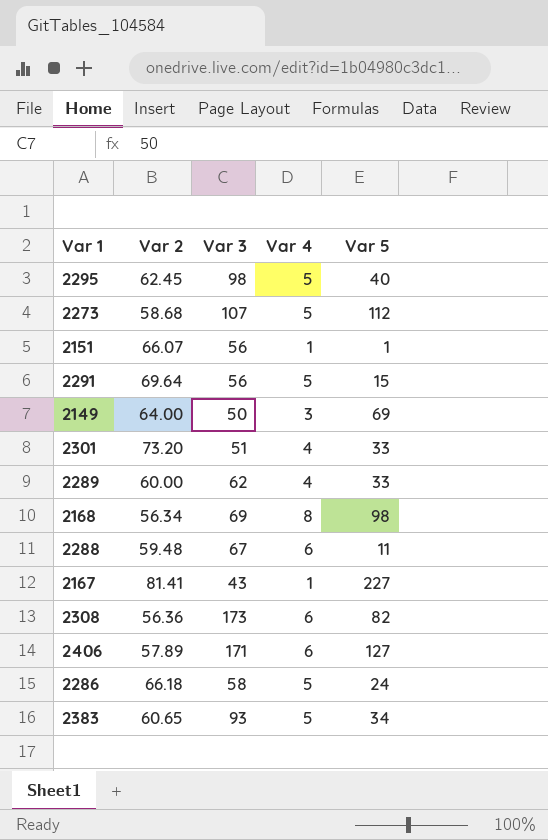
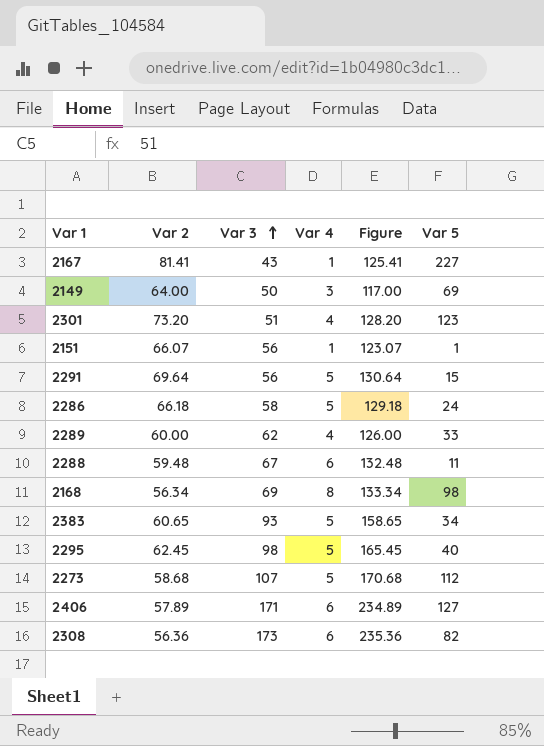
row order: none -> Var 3 ascending
column Figure | formula: none -> [Var 2] + [Var 3] + [Var 4]
2301 | Var 5: 33 -> 123

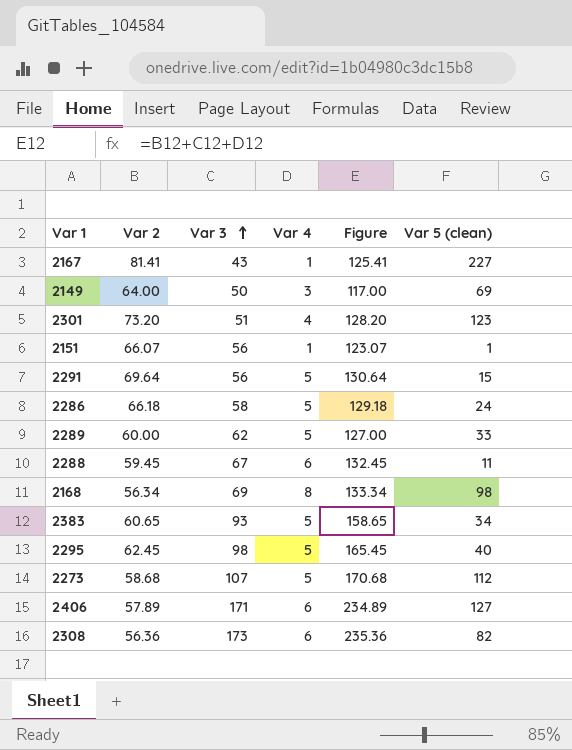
column name: Var 5 -> Var 5 (clean)
2289 | Var 4: 4 -> 5
2289 | Figure: 126.00 -> 127.00
2288 | Var 2: 59.48 -> 59.45
2288 | Figure: 132.48 -> 132.45

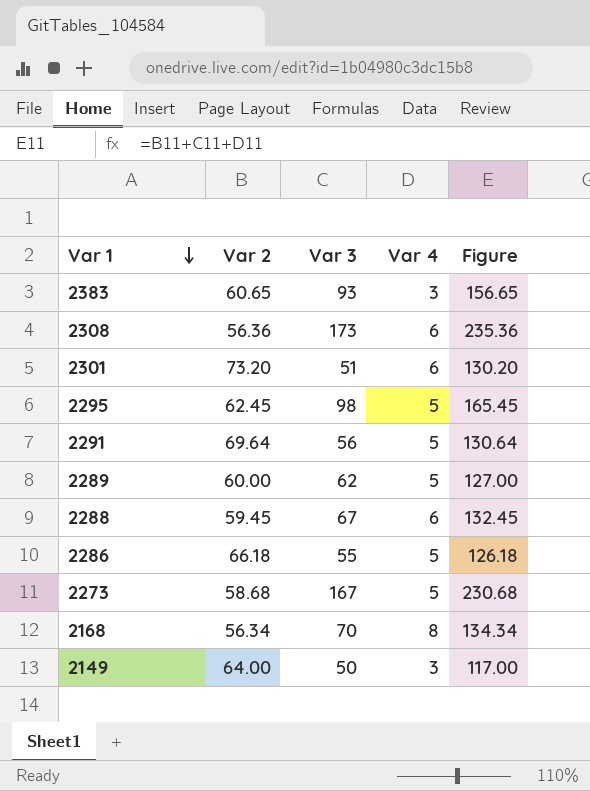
row order: Var 3 ascending -> Var 1 descending
column Var 5 (clean) | position: 6 -> none
row 2167: 81.41 | 43 | 1 | 125.41 | 227 -> none
row 2151: 66.07 | 56 | 1 | 123.07 | 1 -> none
row 2406: 57.89 | 171 | 6 | 234.89 | 127 -> none
2383 | Var 4: 5 -> 3
2383 | Figure: 158.65 -> 156.65
2301 | Var 4: 4 -> 6
2301 | Figure: 128.20 -> 130.20
2286 | Var 3: 58 -> 55
2286 | Figure: 129.18 -> 126.18
2273 | Var 3: 107 -> 167
2273 | Figure: 170.68 -> 230.68
2168 | Var 3: 69 -> 70
2168 | Figure: 133.34 -> 134.34

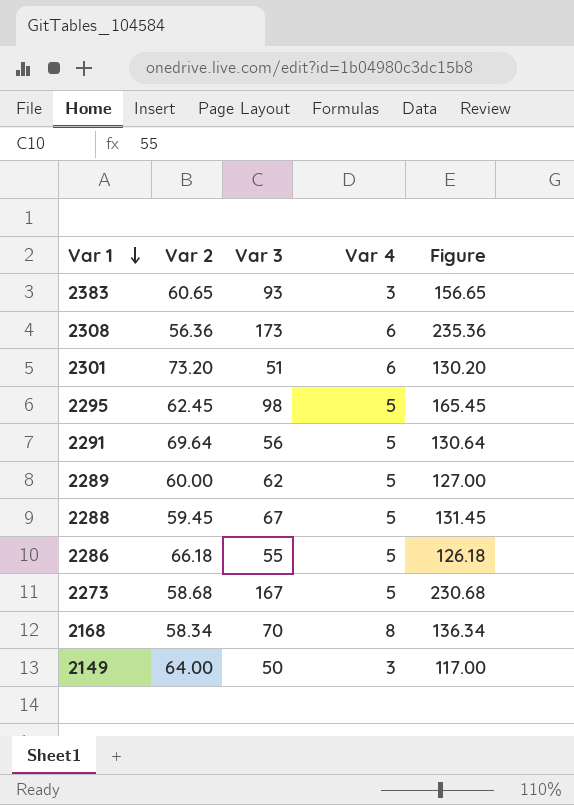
2288 | Var 4: 6 -> 5
2288 | Figure: 132.45 -> 131.45
2168 | Var 2: 56.34 -> 58.34
2168 | Figure: 134.34 -> 136.34

